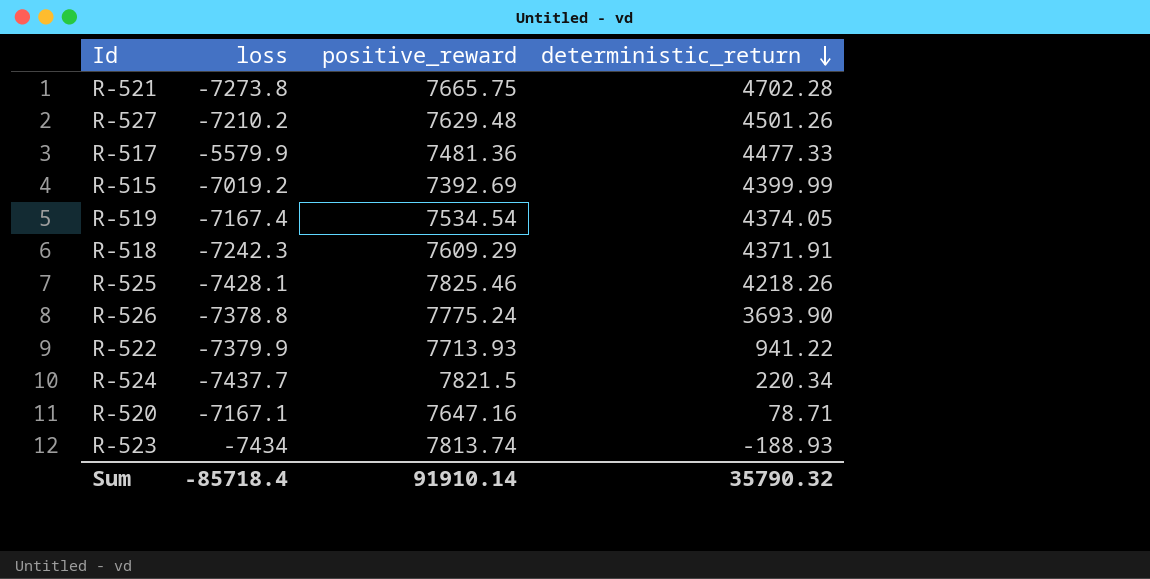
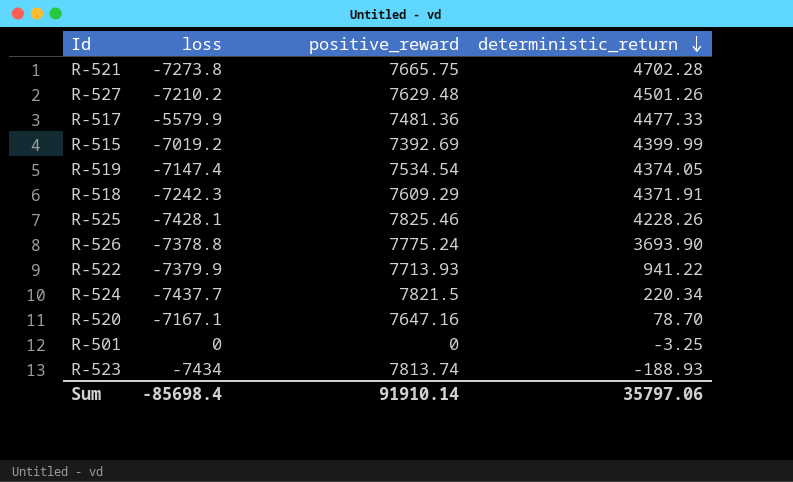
R-519 | loss: -7167.4 -> -7147.4
R-525 | deterministic_return: 4218.26 -> 4228.26
R-520 | deterministic_return: 78.71 -> 78.70
row R-501: none -> 0 | 0 | -3.25
Sum | loss: -85718.4 -> -85698.4
Sum | deterministic_return: 35790.32 -> 35797.06

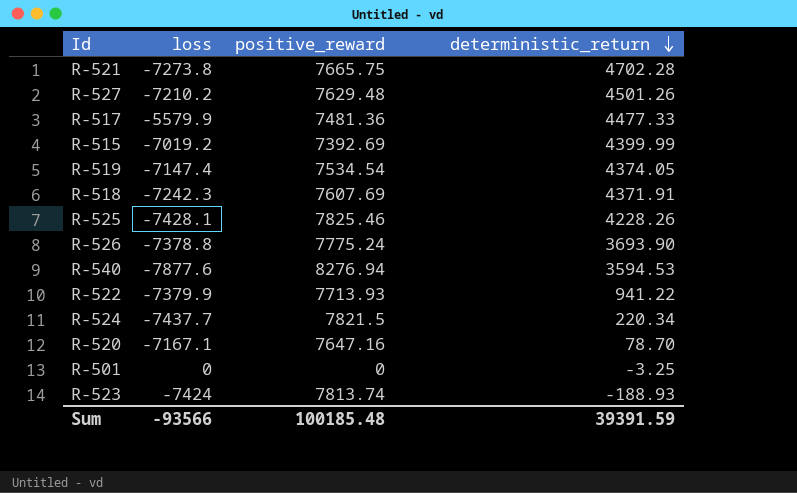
R-518 | positive_reward: 7609.29 -> 7607.69
row R-540: none -> -7877.6 | 8276.94 | 3594.53
R-523 | loss: -7434 -> -7424
Sum | loss: -85698.4 -> -93566
Sum | positive_reward: 91910.14 -> 100185.48
Sum | deterministic_return: 35797.06 -> 39391.59

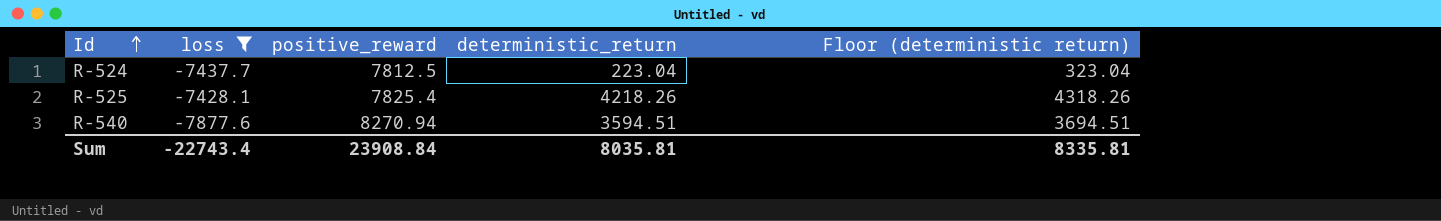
filter: none -> loss <= -7428.1
row order: deterministic_return descending -> Id ascending
column Floor (deterministic return) | formula: none -> [deterministic_return] + 100
R-524 | positive_reward: 7821.5 -> 7812.5
R-524 | deterministic_return: 220.34 -> 223.04
R-525 | positive_reward: 7825.46 -> 7825.4
R-525 | deterministic_return: 4228.26 -> 4218.26
R-540 | positive_reward: 8276.94 -> 8270.94
R-540 | deterministic_return: 3594.53 -> 3594.51
Sum | loss: -93566 -> -22743.4
Sum | positive_reward: 100185.48 -> 23908.84
Sum | deterministic_return: 39391.59 -> 8035.81

